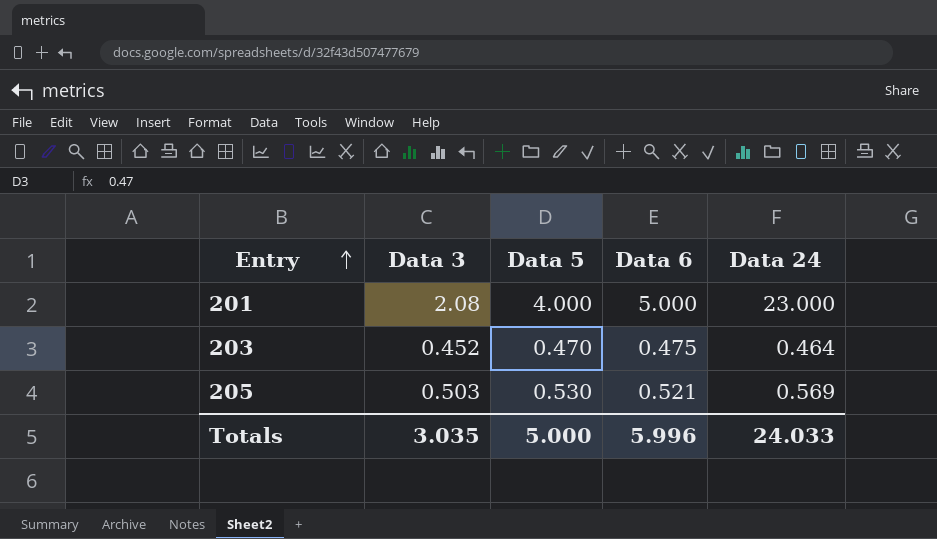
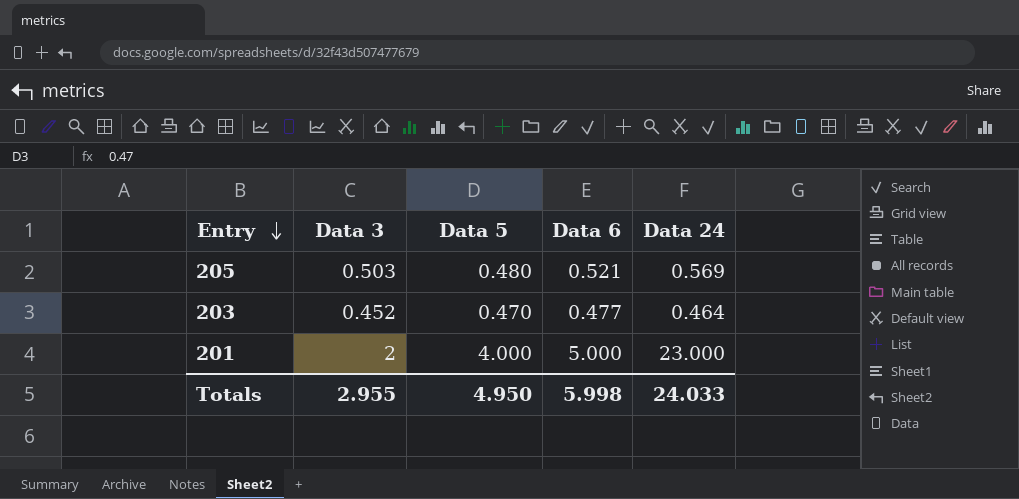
row order: Entry ascending -> Entry descending
205 | Data 5: 0.530 -> 0.480
203 | Data 6: 0.475 -> 0.477
201 | Data 3: 2.08 -> 2
Totals | Data 3: 3.035 -> 2.955
Totals | Data 5: 5.000 -> 4.950
Totals | Data 6: 5.996 -> 5.998

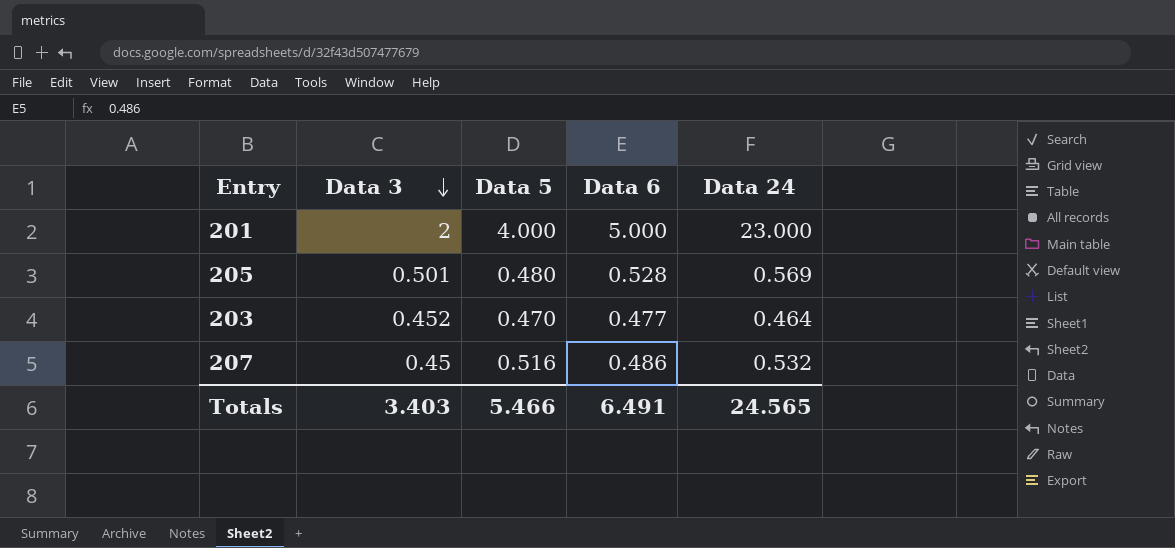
row order: Entry descending -> Data 3 descending
205 | Data 3: 0.503 -> 0.501
205 | Data 6: 0.521 -> 0.528
row 207: none -> 0.45 | 0.516 | 0.486 | 0.532
Totals | Data 3: 2.955 -> 3.403
Totals | Data 5: 4.950 -> 5.466
Totals | Data 6: 5.998 -> 6.491
Totals | Data 24: 24.033 -> 24.565

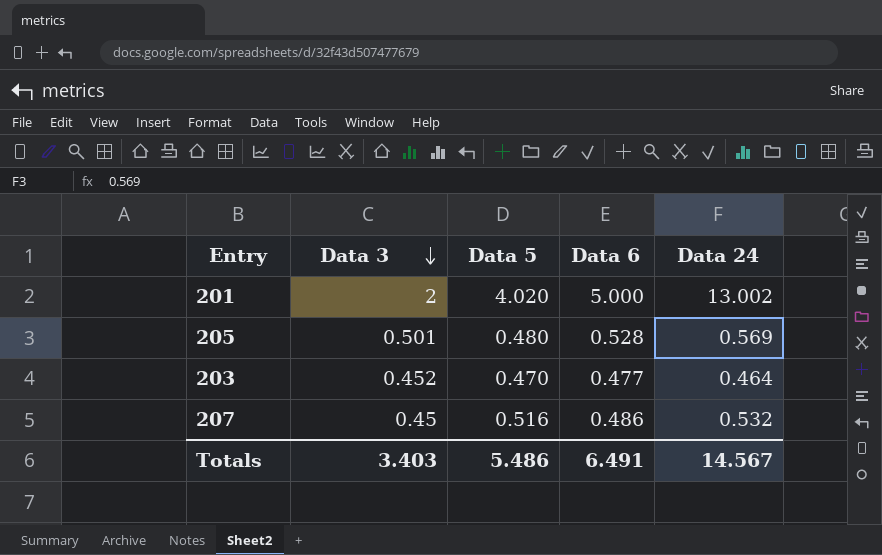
201 | Data 5: 4.000 -> 4.020
201 | Data 24: 23.000 -> 13.002
Totals | Data 5: 5.466 -> 5.486
Totals | Data 24: 24.565 -> 14.567

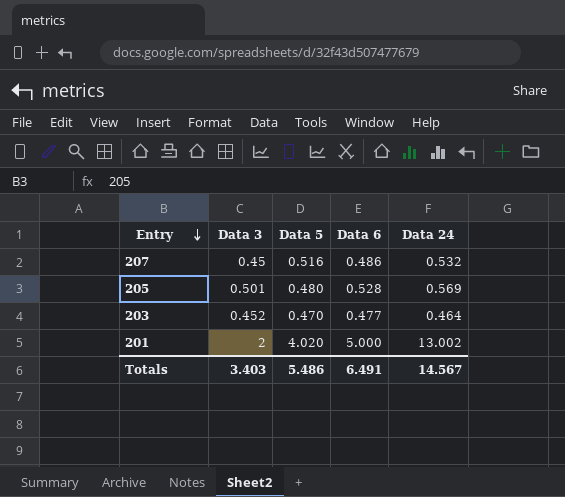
row order: Data 3 descending -> Entry descending

